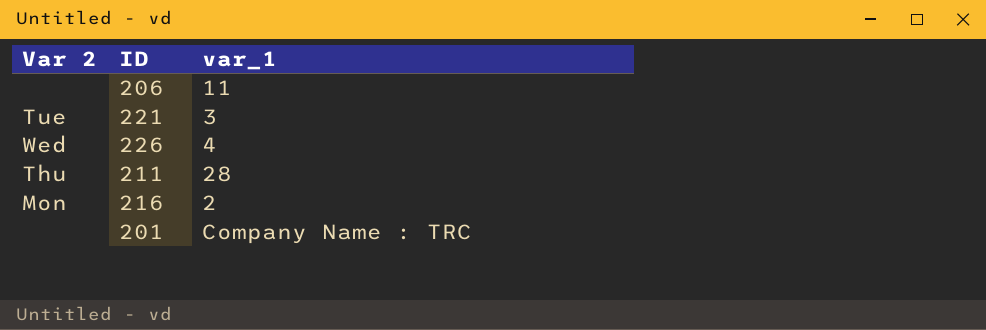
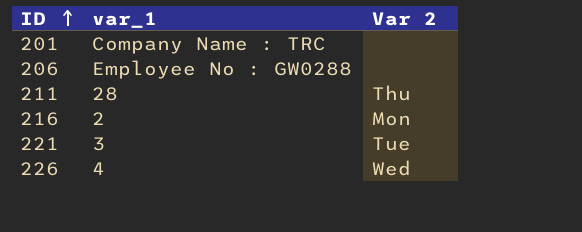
row order: none -> ID ascending
column Var 2 | position: 1 -> 3
206 | var_1: 11 -> Employee No : GW0288

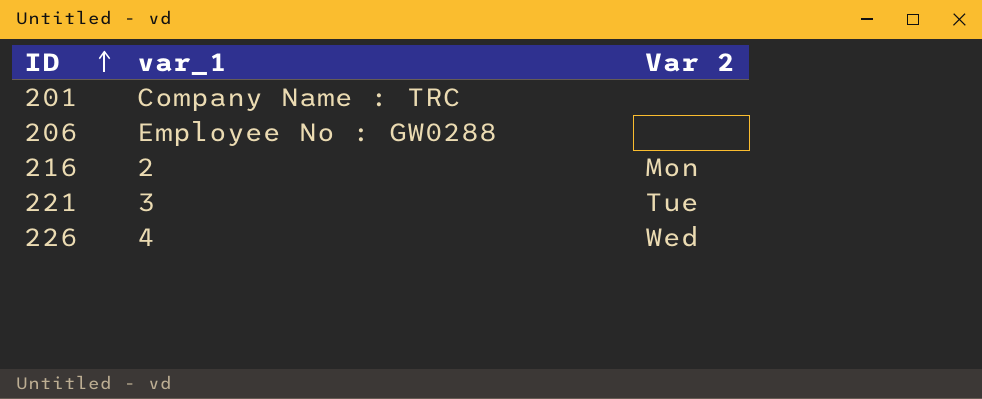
row 211: 28 | Thu -> none

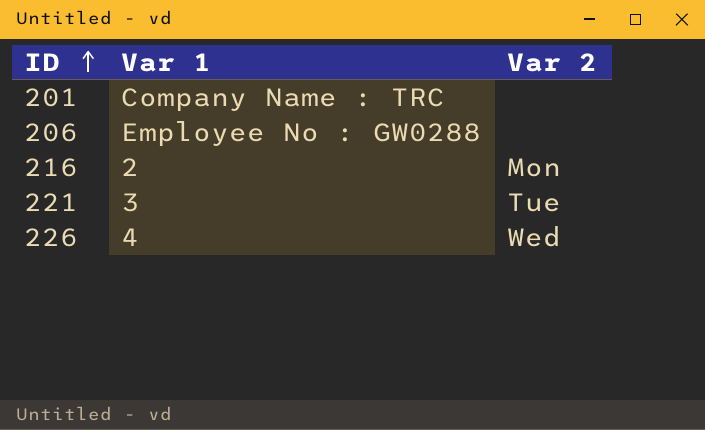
column name: var_1 -> Var 1

